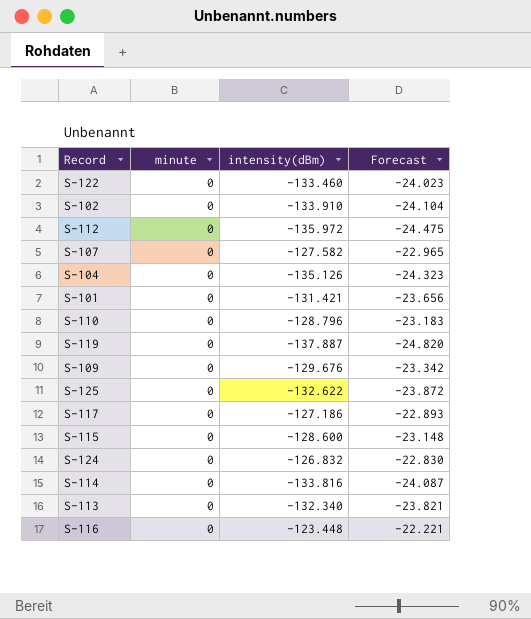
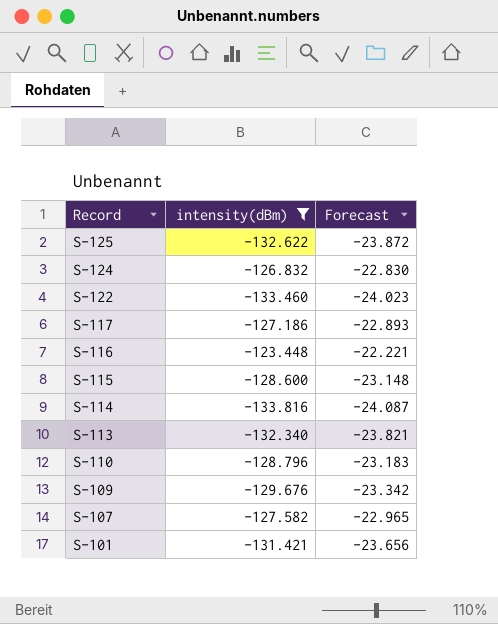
filter: none -> intensity(dBm) >= -133.816
row order: none -> Record descending
column minute | position: 2 -> none

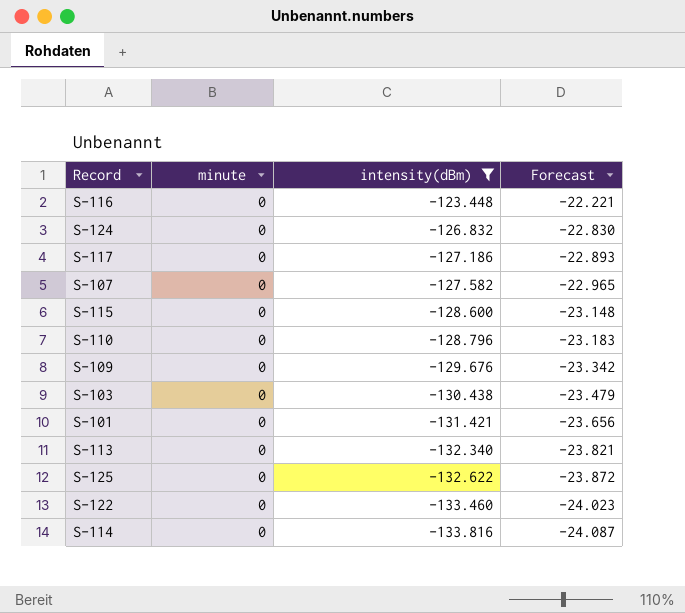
row order: Record descending -> intensity(dBm) descending
column minute | position: none -> 2
row S-103: none -> 0 | -130.438 | -23.479

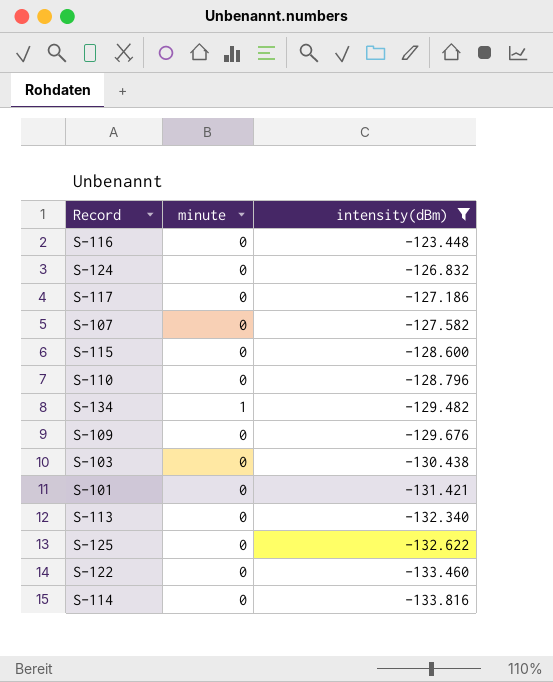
column Forecast | formula: [intensity(dBm)] * 0.18 -> none
row S-134: none -> 1 | -129.482

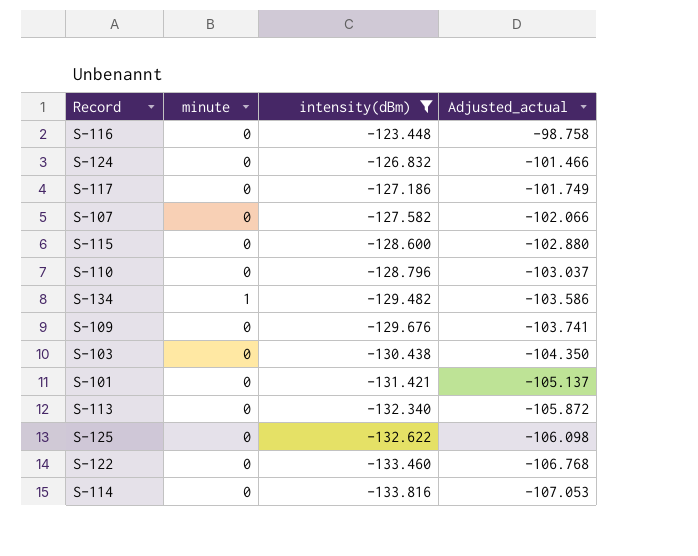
column Adjusted_actual | formula: none -> [intensity(dBm)] * 0.8

